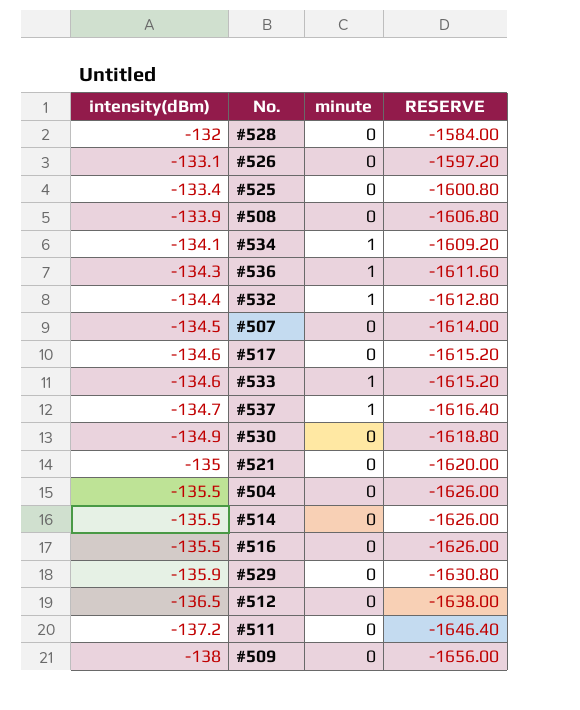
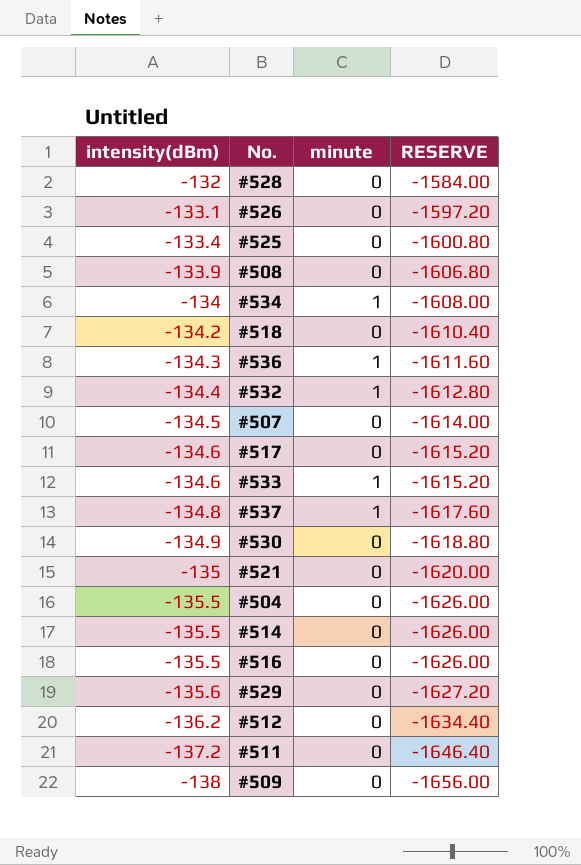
#534 | intensity(dBm): -134.1 -> -134
#534 | RESERVE: -1609.20 -> -1608.00
row #518: none -> -134.2 | 0 | -1610.40
#537 | intensity(dBm): -134.7 -> -134.8
#537 | RESERVE: -1616.40 -> -1617.60
#529 | intensity(dBm): -135.9 -> -135.6
#529 | RESERVE: -1630.80 -> -1627.20
#512 | intensity(dBm): -136.5 -> -136.2
#512 | RESERVE: -1638.00 -> -1634.40

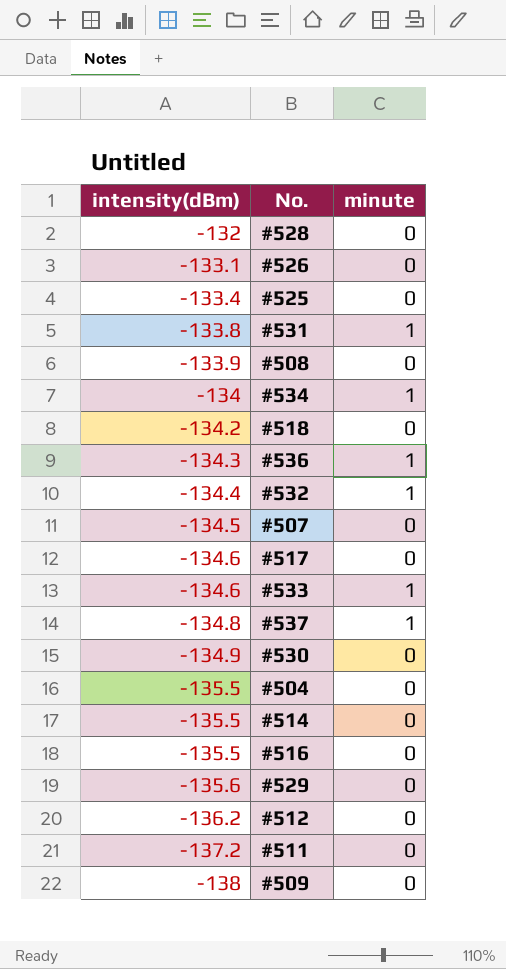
column RESERVE | formula: [intensity(dBm)] * 12 -> none
row #521: -135 | 0 | -1620.00 -> none
row #531: none -> -133.8 | 1

